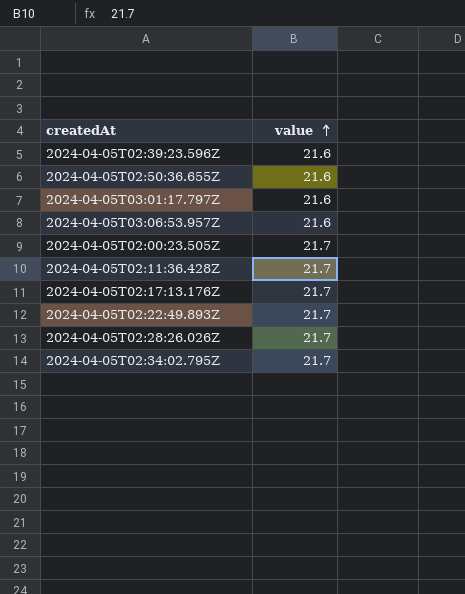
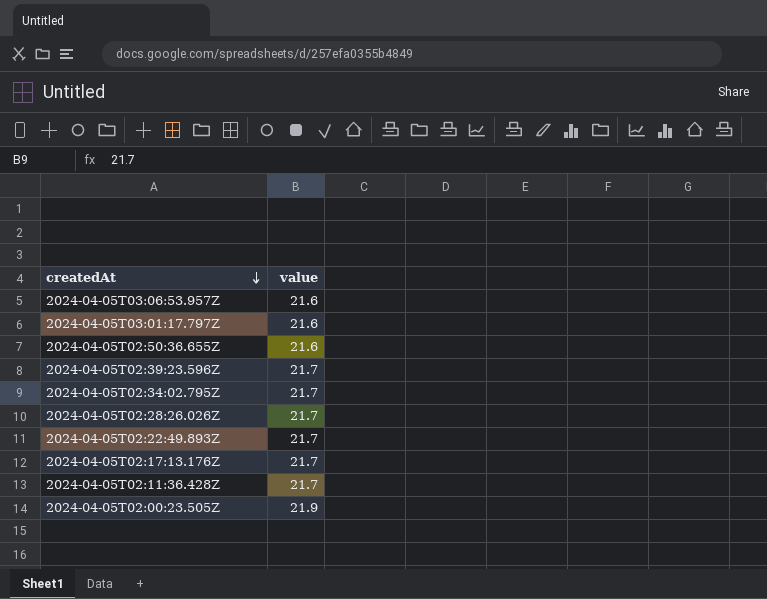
row order: value ascending -> createdAt descending
2024-04-05T02:39:23.596Z | value: 21.6 -> 21.7
2024-04-05T02:00:23.505Z | value: 21.7 -> 21.9

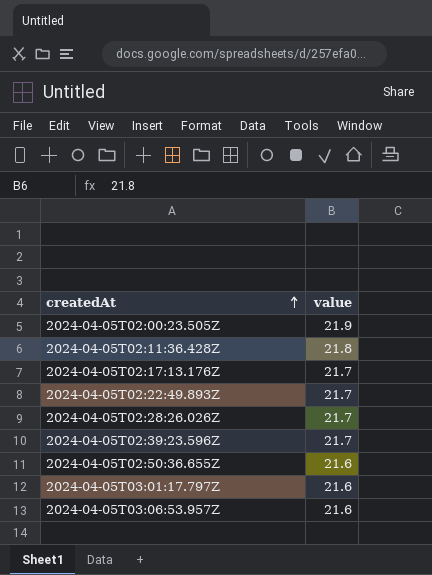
row order: createdAt descending -> createdAt ascending
row 2024-04-05T02:34:02.795Z: 21.7 -> none
2024-04-05T02:11:36.428Z | value: 21.7 -> 21.8

